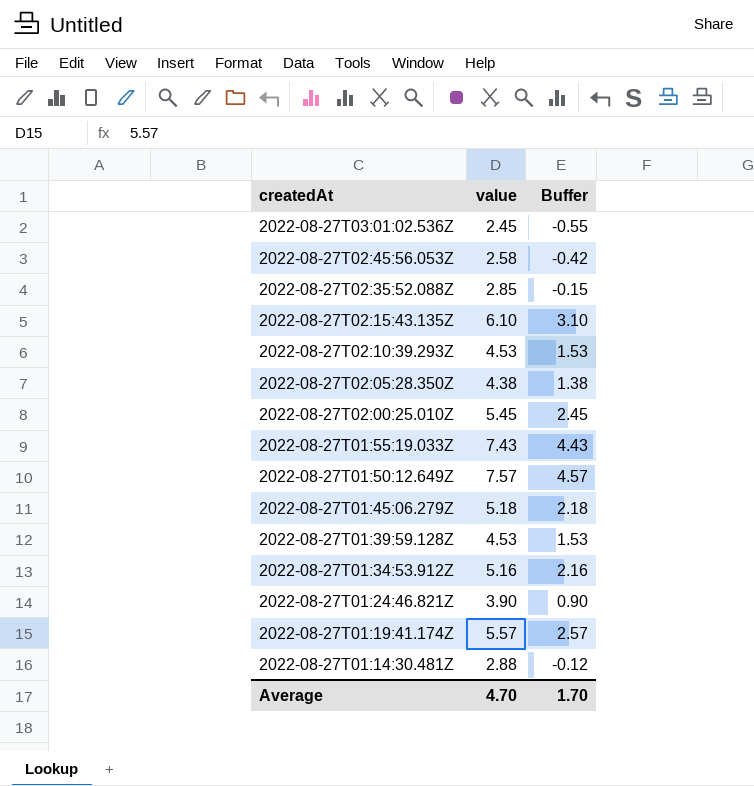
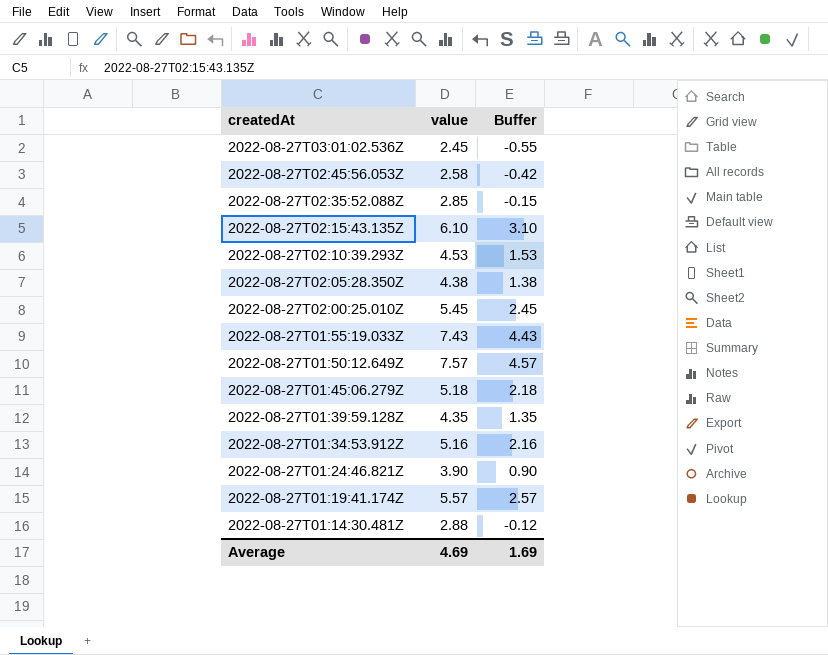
2022-08-27T01:39:59.128Z | value: 4.53 -> 4.35
2022-08-27T01:39:59.128Z | Buffer: 1.53 -> 1.35
Average | value: 4.70 -> 4.69
Average | Buffer: 1.70 -> 1.69

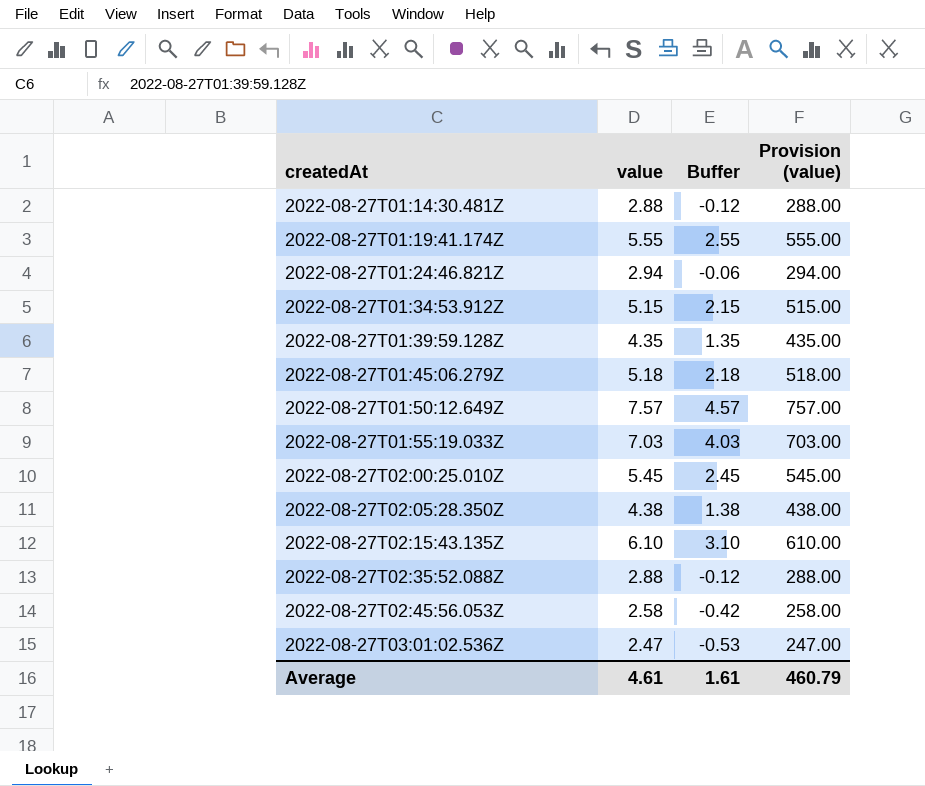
row order: createdAt descending -> createdAt ascending
column Provision (value) | formula: none -> [value] * 100
row 2022-08-27T02:10:39.293Z: 4.53 | 1.53 -> none
2022-08-27T01:19:41.174Z | value: 5.57 -> 5.55
2022-08-27T01:19:41.174Z | Buffer: 2.57 -> 2.55
2022-08-27T01:24:46.821Z | value: 3.90 -> 2.94
2022-08-27T01:24:46.821Z | Buffer: 0.90 -> -0.06
2022-08-27T01:34:53.912Z | value: 5.16 -> 5.15
2022-08-27T01:34:53.912Z | Buffer: 2.16 -> 2.15
2022-08-27T01:55:19.033Z | value: 7.43 -> 7.03
2022-08-27T01:55:19.033Z | Buffer: 4.43 -> 4.03
2022-08-27T02:35:52.088Z | value: 2.85 -> 2.88
2022-08-27T02:35:52.088Z | Buffer: -0.15 -> -0.12
2022-08-27T03:01:02.536Z | value: 2.45 -> 2.47
2022-08-27T03:01:02.536Z | Buffer: -0.55 -> -0.53
Average | value: 4.69 -> 4.61
Average | Buffer: 1.69 -> 1.61

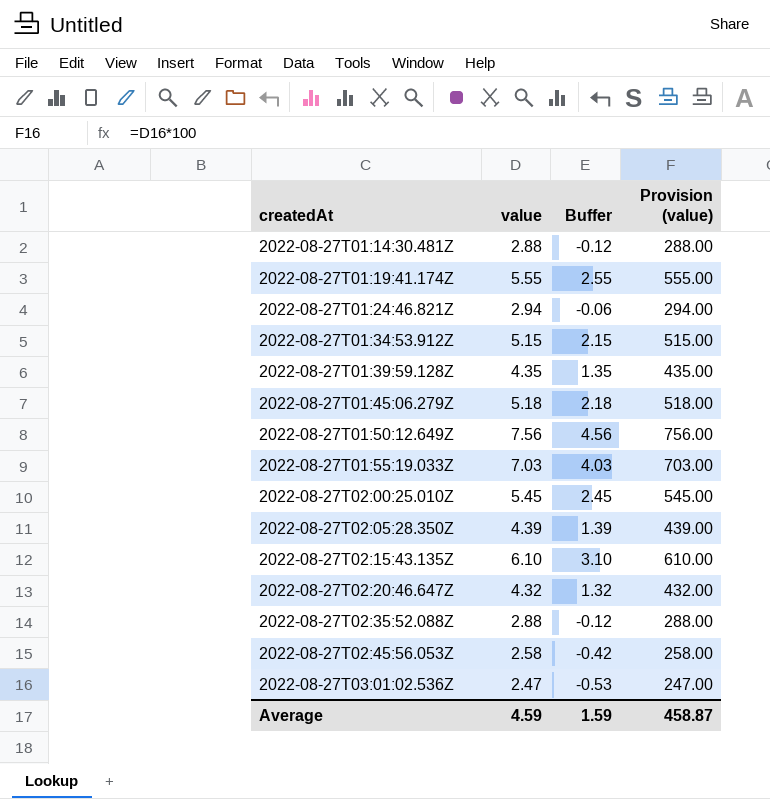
2022-08-27T01:50:12.649Z | value: 7.57 -> 7.56
2022-08-27T01:50:12.649Z | Buffer: 4.57 -> 4.56
2022-08-27T01:50:12.649Z | Provision (value): 757.00 -> 756.00
2022-08-27T02:05:28.350Z | value: 4.38 -> 4.39
2022-08-27T02:05:28.350Z | Buffer: 1.38 -> 1.39
2022-08-27T02:05:28.350Z | Provision (value): 438.00 -> 439.00
row 2022-08-27T02:20:46.647Z: none -> 4.32 | 1.32 | 432.00
Average | value: 4.61 -> 4.59
Average | Buffer: 1.61 -> 1.59
Average | Provision (value): 460.79 -> 458.87

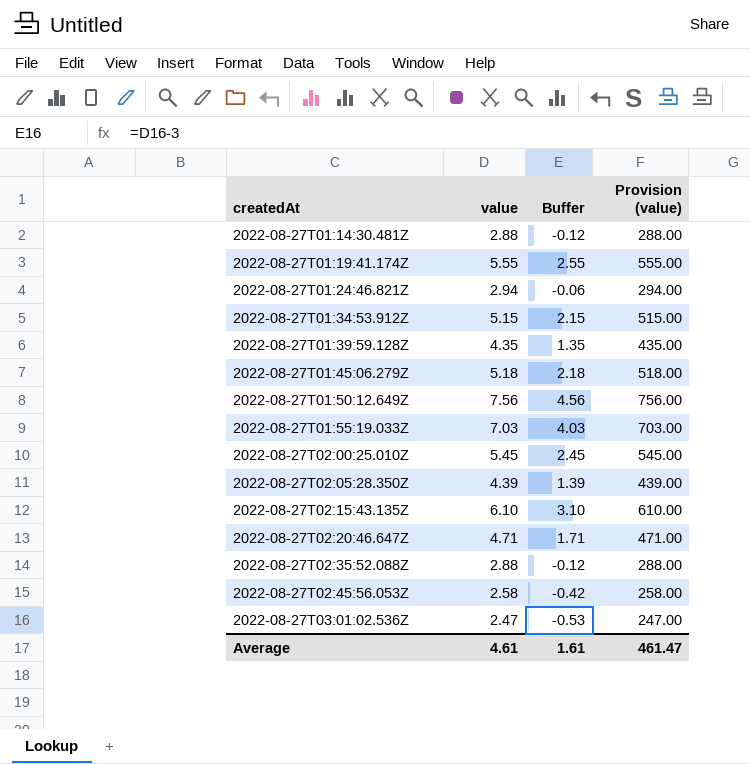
2022-08-27T02:20:46.647Z | value: 4.32 -> 4.71
2022-08-27T02:20:46.647Z | Buffer: 1.32 -> 1.71
2022-08-27T02:20:46.647Z | Provision (value): 432.00 -> 471.00
Average | value: 4.59 -> 4.61
Average | Buffer: 1.59 -> 1.61
Average | Provision (value): 458.87 -> 461.47

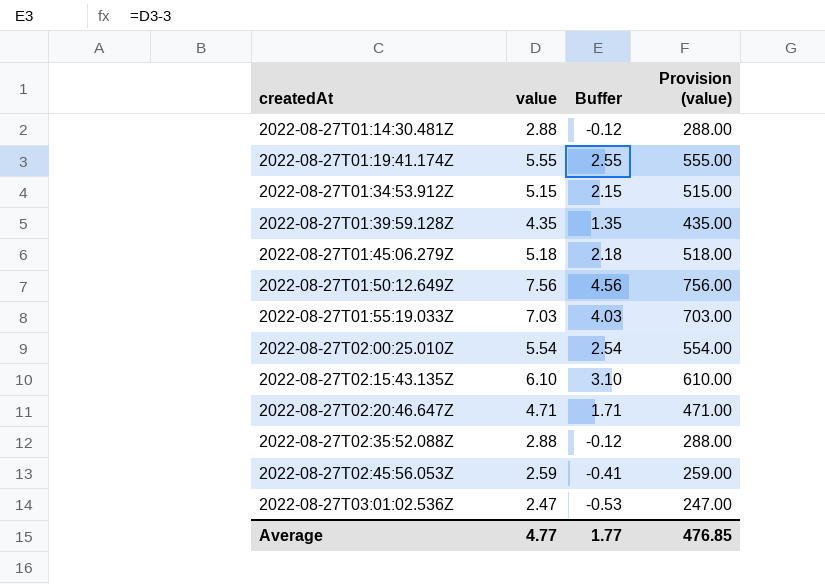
row 2022-08-27T01:24:46.821Z: 2.94 | -0.06 | 294.00 -> none
row 2022-08-27T02:05:28.350Z: 4.39 | 1.39 | 439.00 -> none
2022-08-27T02:00:25.010Z | value: 5.45 -> 5.54
2022-08-27T02:00:25.010Z | Buffer: 2.45 -> 2.54
2022-08-27T02:00:25.010Z | Provision (value): 545.00 -> 554.00
2022-08-27T02:45:56.053Z | value: 2.58 -> 2.59
2022-08-27T02:45:56.053Z | Buffer: -0.42 -> -0.41
2022-08-27T02:45:56.053Z | Provision (value): 258.00 -> 259.00
Average | value: 4.61 -> 4.77
Average | Buffer: 1.61 -> 1.77
Average | Provision (value): 461.47 -> 476.85

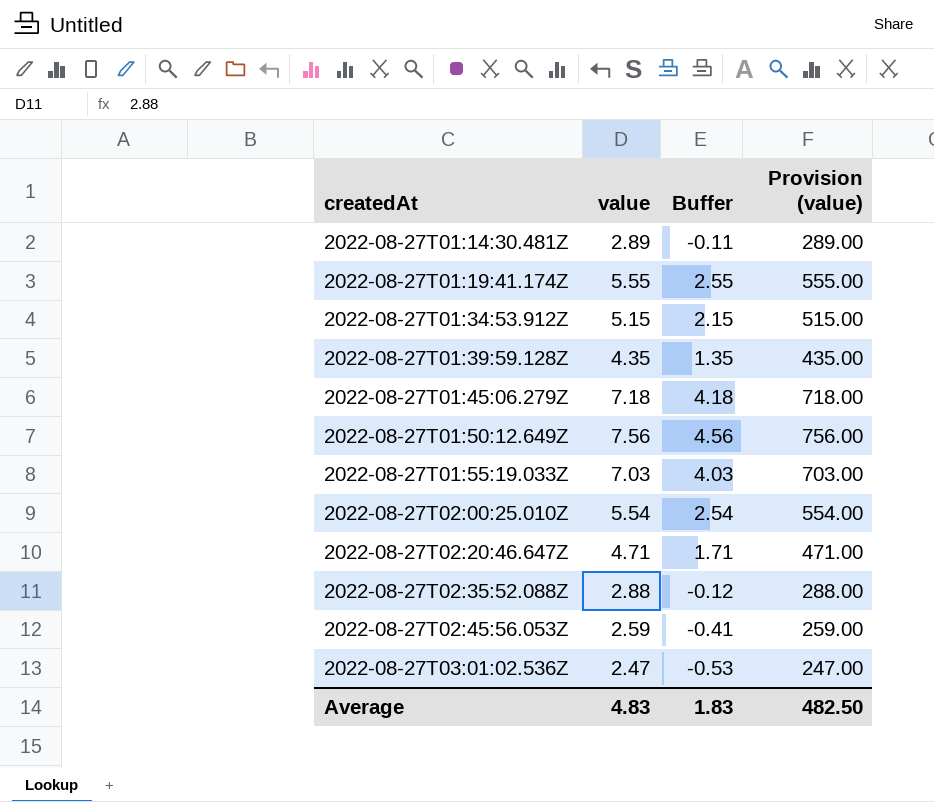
row 2022-08-27T02:15:43.135Z: 6.10 | 3.10 | 610.00 -> none
2022-08-27T01:14:30.481Z | value: 2.88 -> 2.89
2022-08-27T01:14:30.481Z | Buffer: -0.12 -> -0.11
2022-08-27T01:14:30.481Z | Provision (value): 288.00 -> 289.00
2022-08-27T01:45:06.279Z | value: 5.18 -> 7.18
2022-08-27T01:45:06.279Z | Buffer: 2.18 -> 4.18
2022-08-27T01:45:06.279Z | Provision (value): 518.00 -> 718.00
Average | value: 4.77 -> 4.83
Average | Buffer: 1.77 -> 1.83
Average | Provision (value): 476.85 -> 482.50

